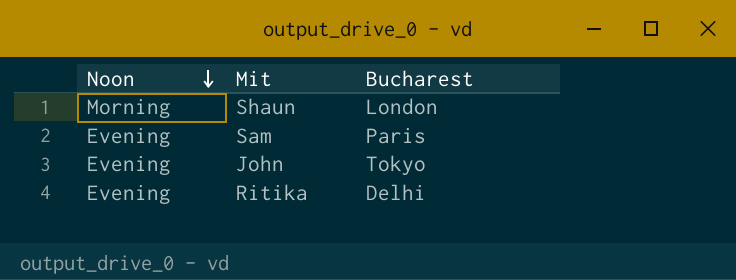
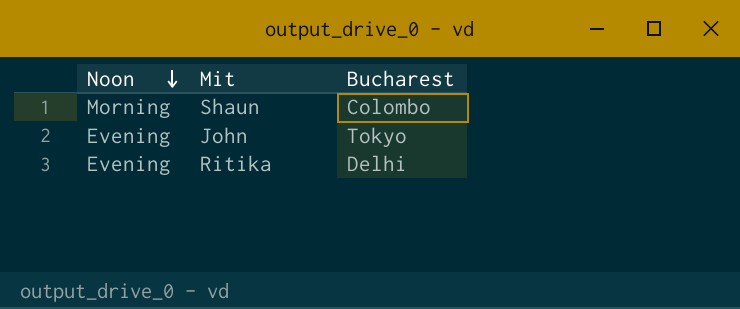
row Sam: Evening | Paris -> none
Shaun | Bucharest: London -> Colombo

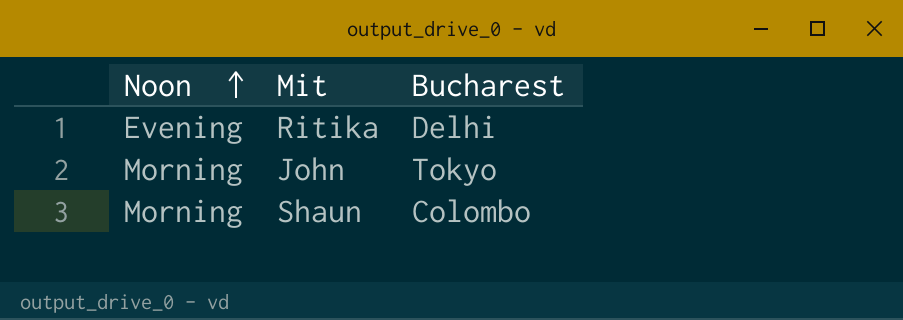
row order: Noon descending -> Noon ascending
John | Noon: Evening -> Morning

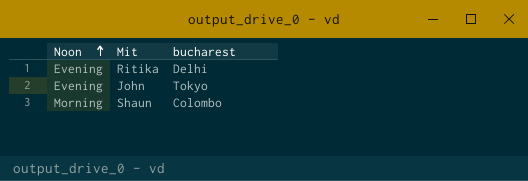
column name: Bucharest -> bucharest
John | Noon: Morning -> Evening

